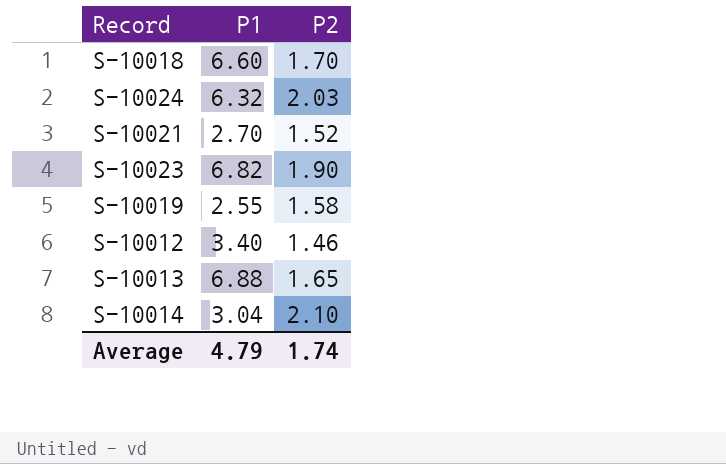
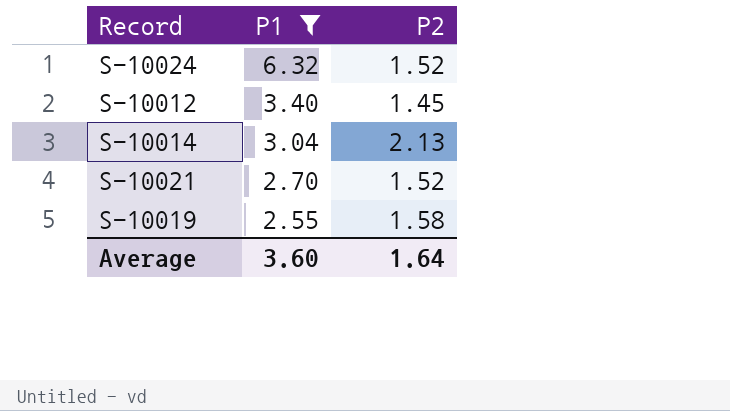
filter: none -> P1 <= 6.32
row order: none -> P1 descending
S-10024 | P2: 2.03 -> 1.52
S-10012 | P2: 1.46 -> 1.45
S-10014 | P2: 2.10 -> 2.13
Average | P1: 4.79 -> 3.60
Average | P2: 1.74 -> 1.64

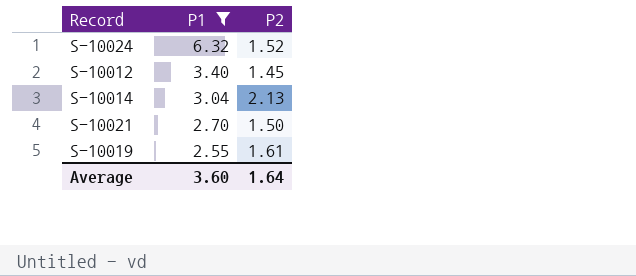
S-10021 | P2: 1.52 -> 1.50
S-10019 | P2: 1.58 -> 1.61

